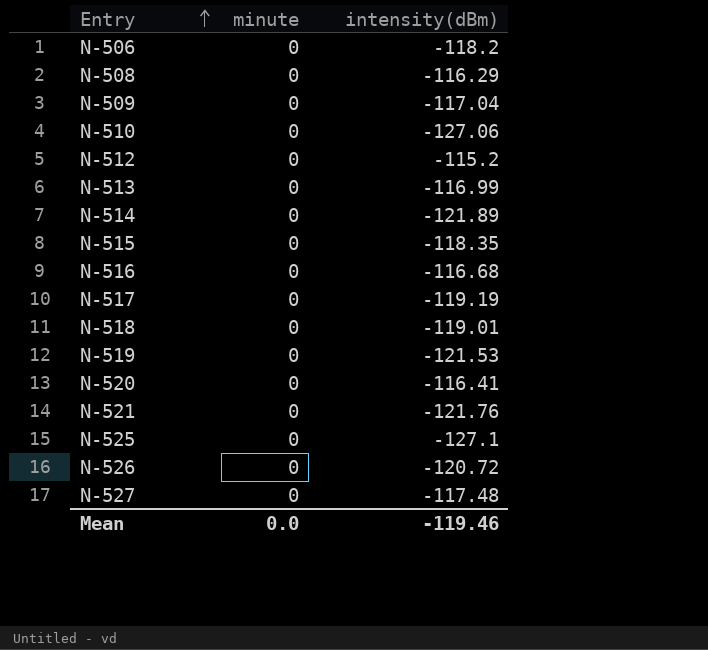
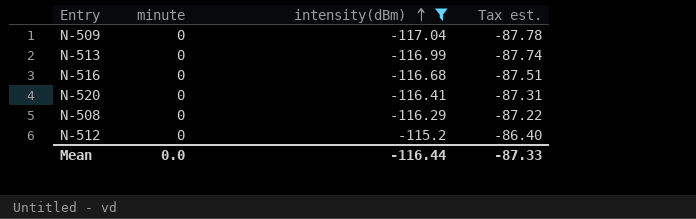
filter: none -> intensity(dBm) >= -117.04
row order: Entry ascending -> intensity(dBm) ascending
column Tax est. | formula: none -> [intensity(dBm)] * 0.75
Mean | intensity(dBm): -119.46 -> -116.44

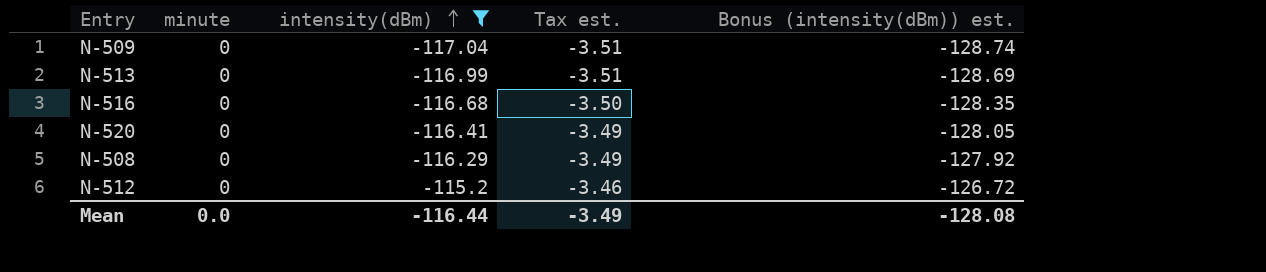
column Tax est. | formula: [intensity(dBm)] * 0.75 -> [intensity(dBm)] * 0.03
column Bonus (intensity(dBm)) est. | formula: none -> [intensity(dBm)] * 1.1
Mean | Tax est.: -87.33 -> -3.49

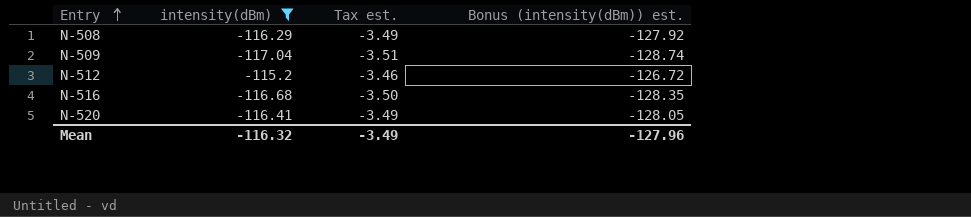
row order: intensity(dBm) ascending -> Entry ascending
column minute | position: 2 -> none
row N-513: 0 | -116.99 | -3.51 | -128.69 -> none
Mean | intensity(dBm): -116.44 -> -116.32
Mean | Bonus (intensity(dBm)) est.: -128.08 -> -127.96

